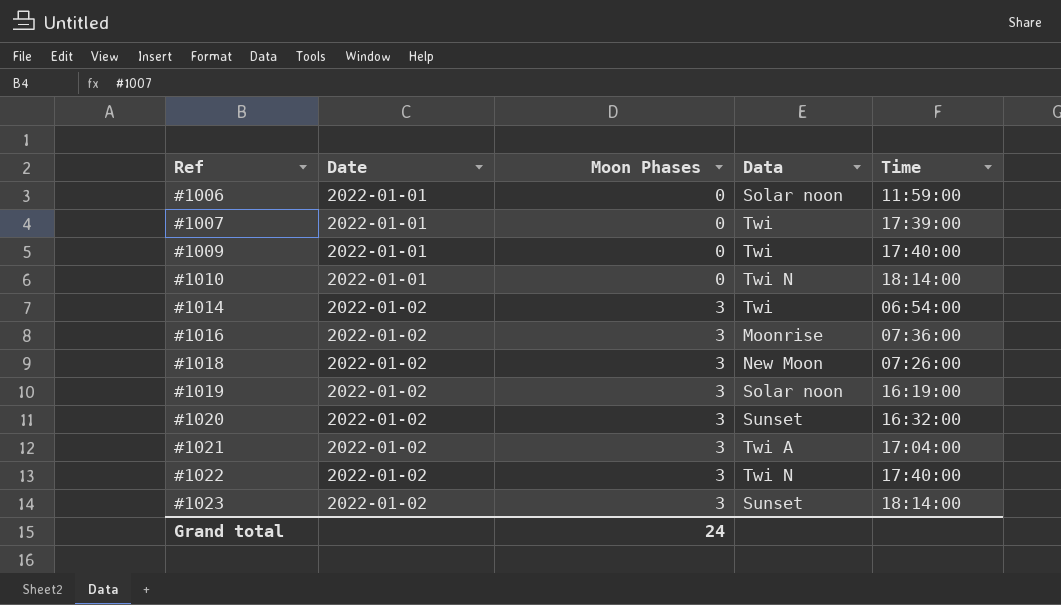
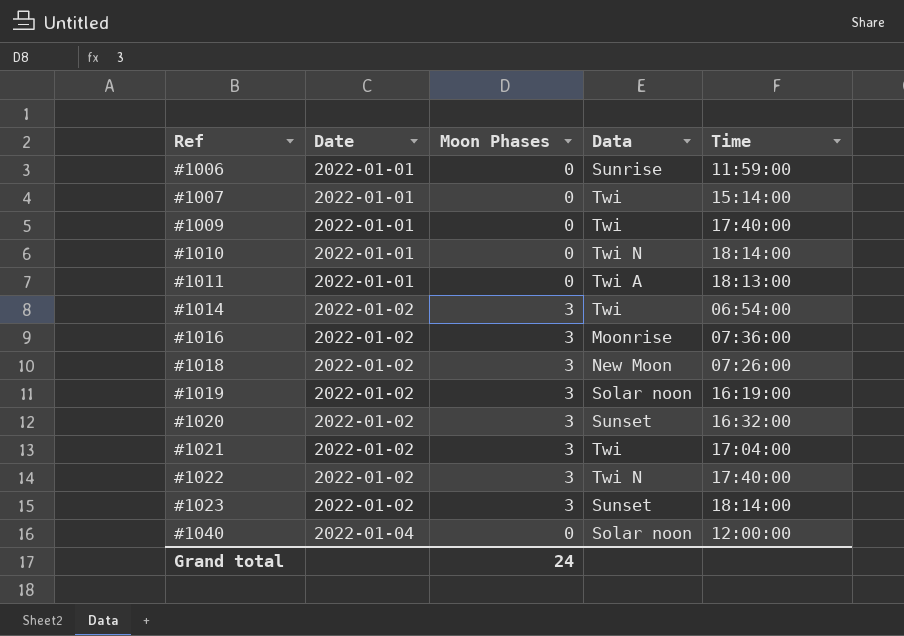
#1006 | Data: Solar noon -> Sunrise
#1007 | Time: 17:39:00 -> 15:14:00
row #1011: none -> 2022-01-01 | 0 | Twi A | 18:13:00
#1021 | Data: Twi A -> Twi
row #1040: none -> 2022-01-04 | 0 | Solar noon | 12:00:00

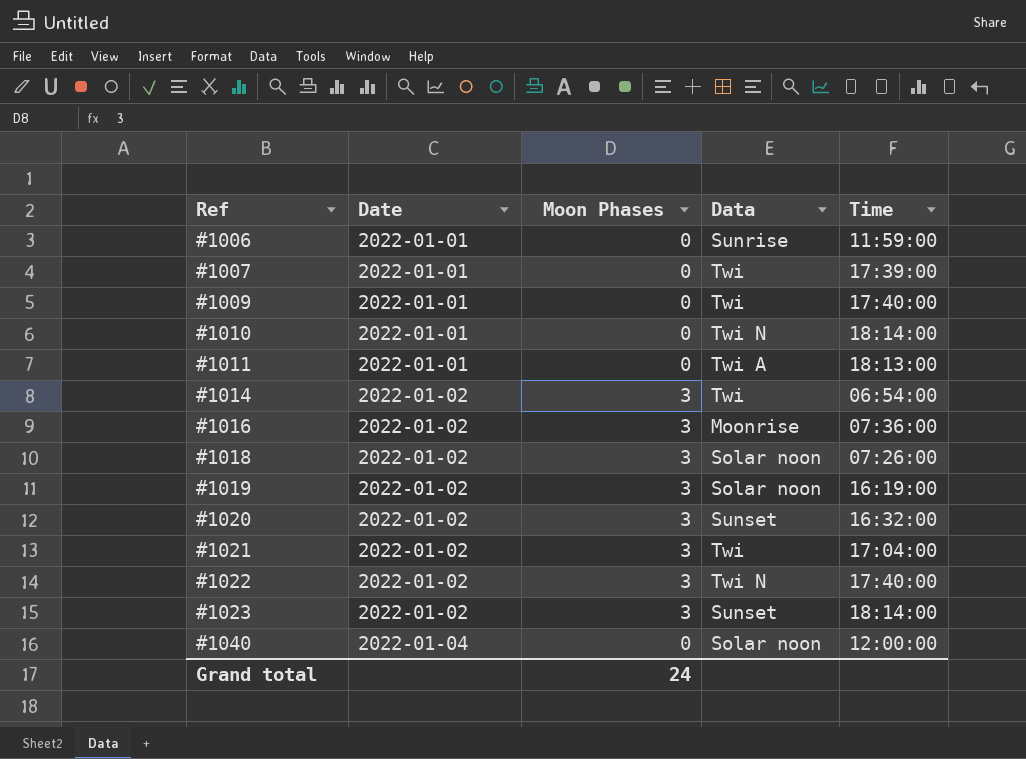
#1007 | Time: 15:14:00 -> 17:39:00
#1018 | Data: New Moon -> Solar noon

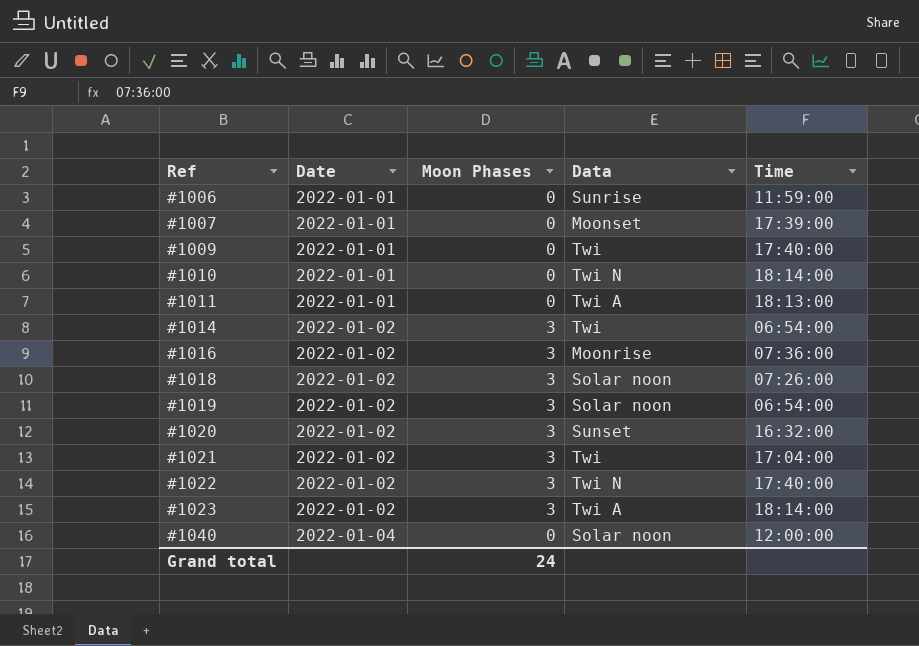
#1007 | Data: Twi -> Moonset
#1019 | Time: 16:19:00 -> 06:54:00
#1023 | Data: Sunset -> Twi A

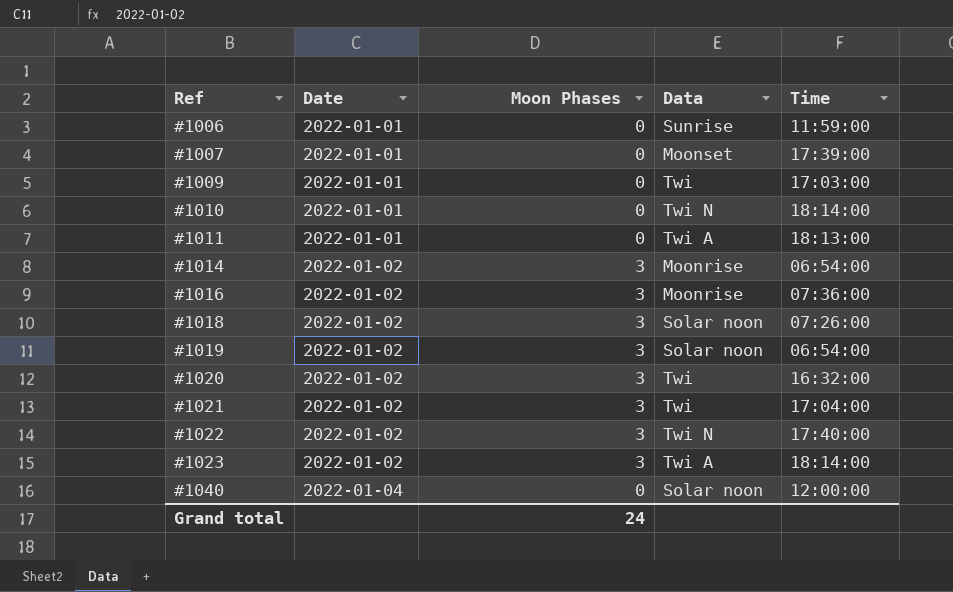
#1009 | Time: 17:40:00 -> 17:03:00
#1014 | Data: Twi -> Moonrise
#1020 | Data: Sunset -> Twi

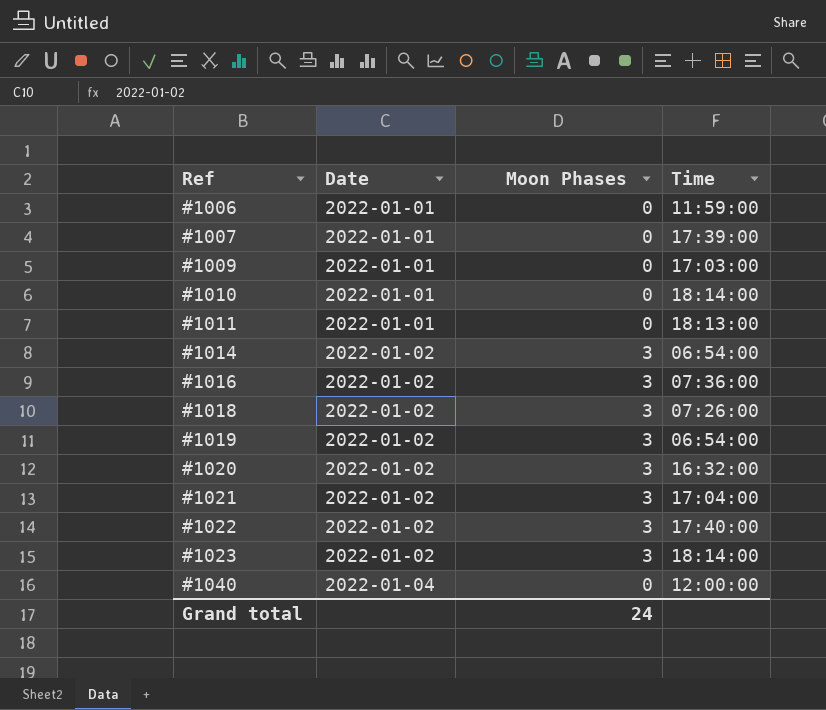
column Data | position: 4 -> none

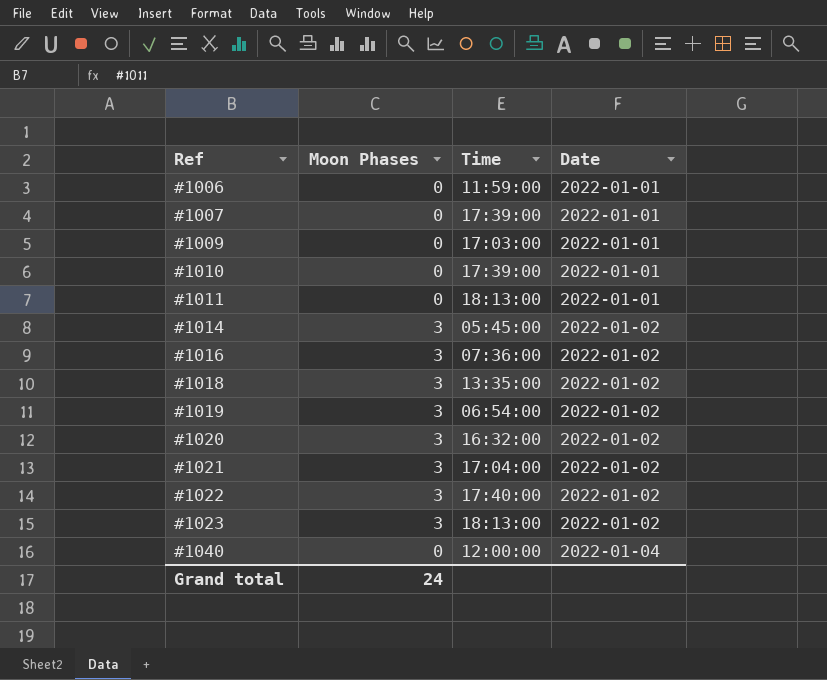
column Date | position: 2 -> 4
#1010 | Time: 18:14:00 -> 17:39:00
#1014 | Time: 06:54:00 -> 05:45:00
#1018 | Time: 07:26:00 -> 13:35:00
#1023 | Time: 18:14:00 -> 18:13:00

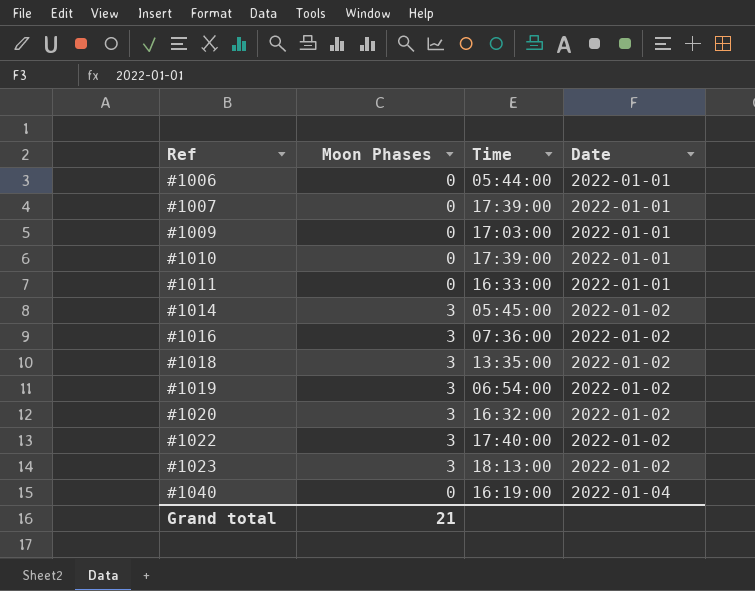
row #1021: 3 | 17:04:00 | 2022-01-02 -> none
#1006 | Time: 11:59:00 -> 05:44:00
#1011 | Time: 18:13:00 -> 16:33:00
#1040 | Time: 12:00:00 -> 16:19:00
Grand total | Moon Phases: 24 -> 21

